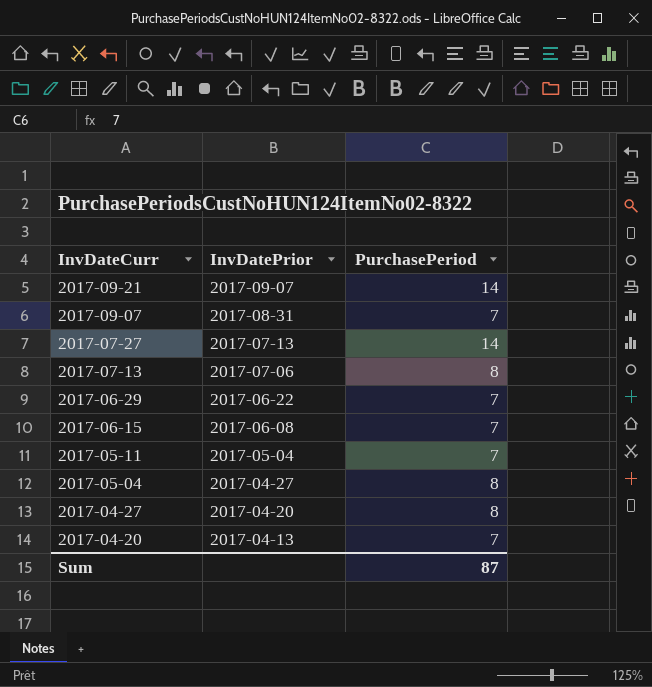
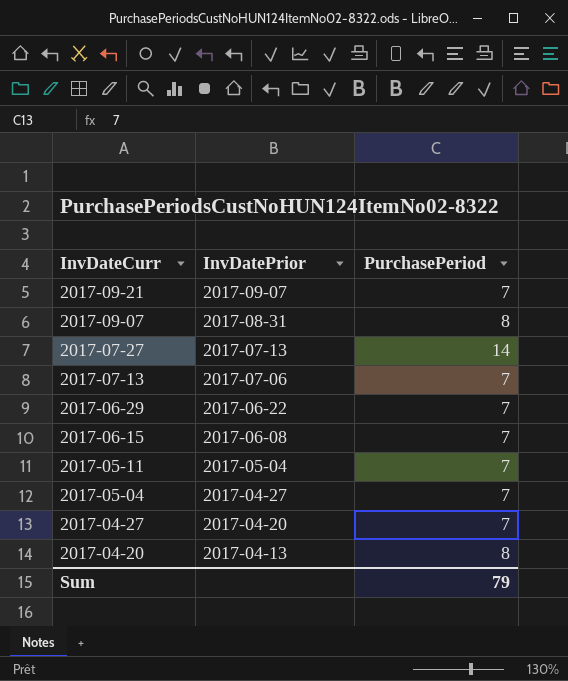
2017-09-21 | PurchasePeriod: 14 -> 7
2017-09-07 | PurchasePeriod: 7 -> 8
2017-07-13 | PurchasePeriod: 8 -> 7
2017-05-04 | PurchasePeriod: 8 -> 7
2017-04-27 | PurchasePeriod: 8 -> 7
2017-04-20 | PurchasePeriod: 7 -> 8
Sum | PurchasePeriod: 87 -> 79

